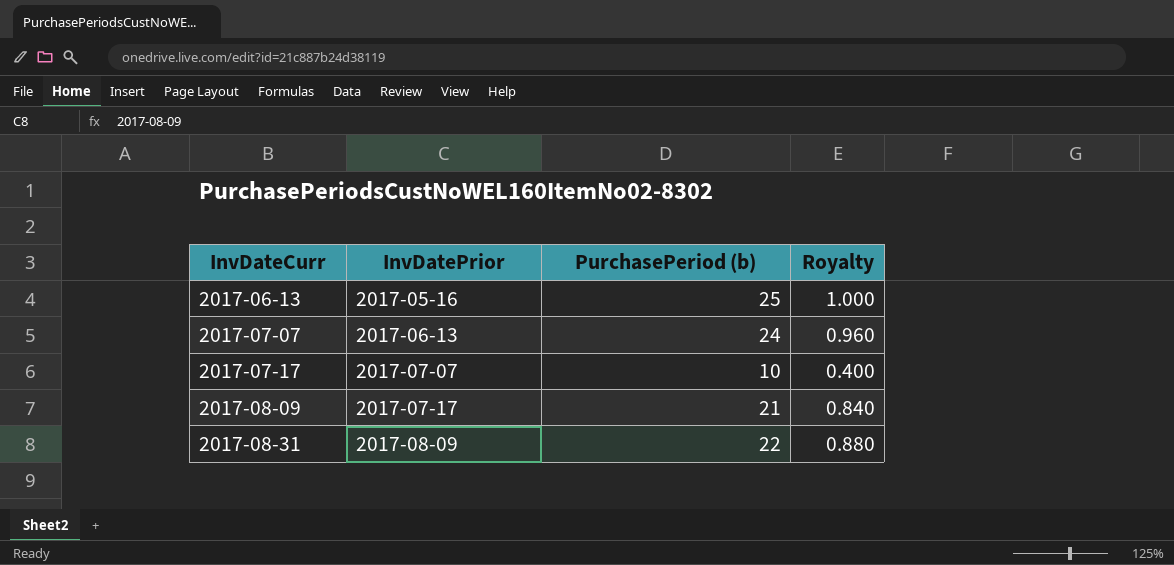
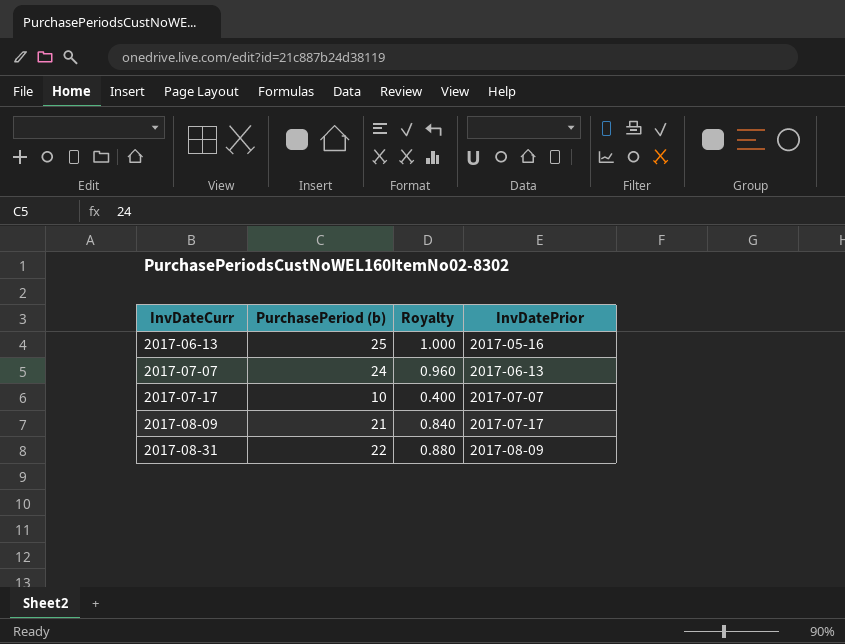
column InvDatePrior | position: 2 -> 4

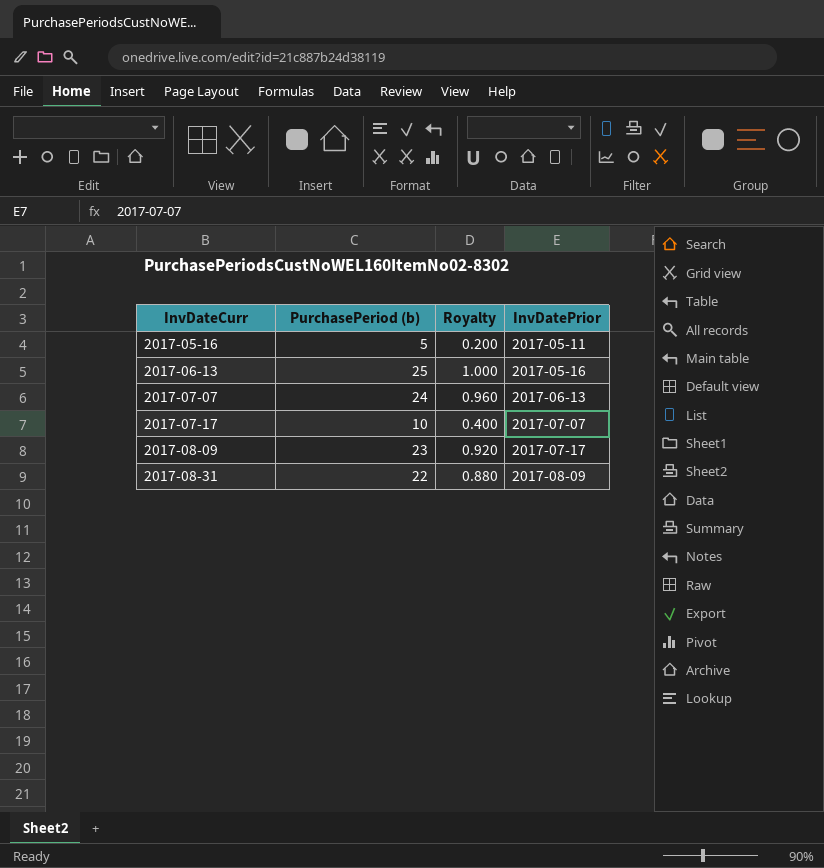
row 2017-05-16: none -> 5 | 0.200 | 2017-05-11
2017-08-09 | PurchasePeriod (b): 21 -> 23
2017-08-09 | Royalty: 0.840 -> 0.920

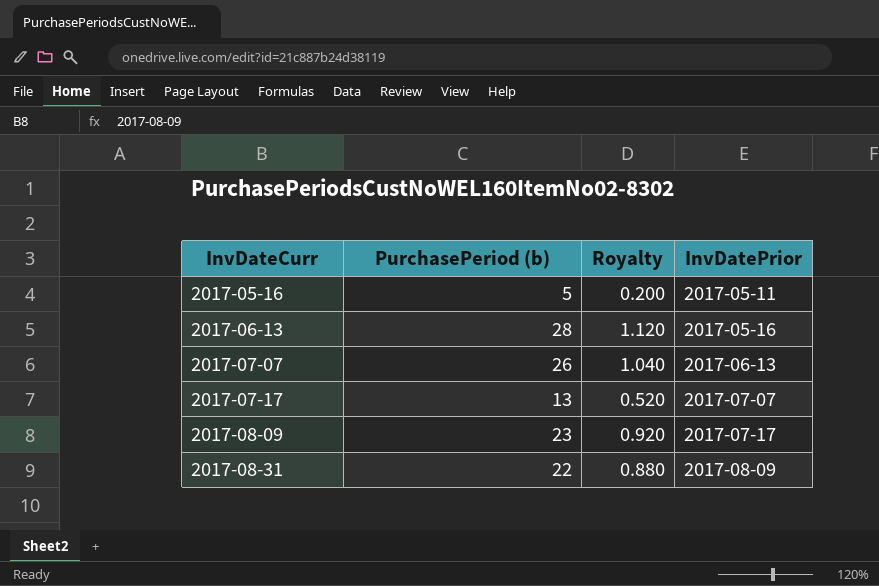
2017-06-13 | PurchasePeriod (b): 25 -> 28
2017-06-13 | Royalty: 1.000 -> 1.120
2017-07-07 | PurchasePeriod (b): 24 -> 26
2017-07-07 | Royalty: 0.960 -> 1.040
2017-07-17 | PurchasePeriod (b): 10 -> 13
2017-07-17 | Royalty: 0.400 -> 0.520

